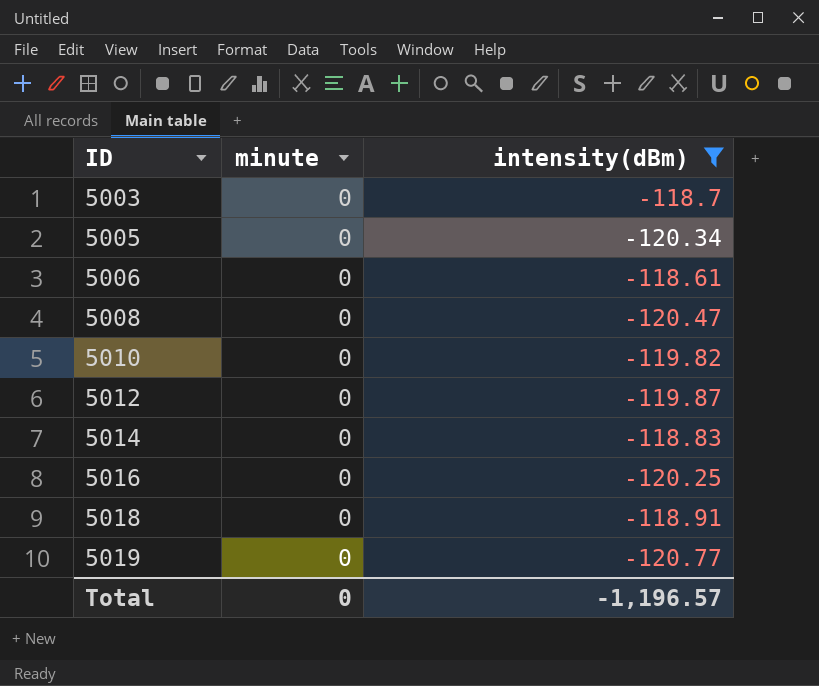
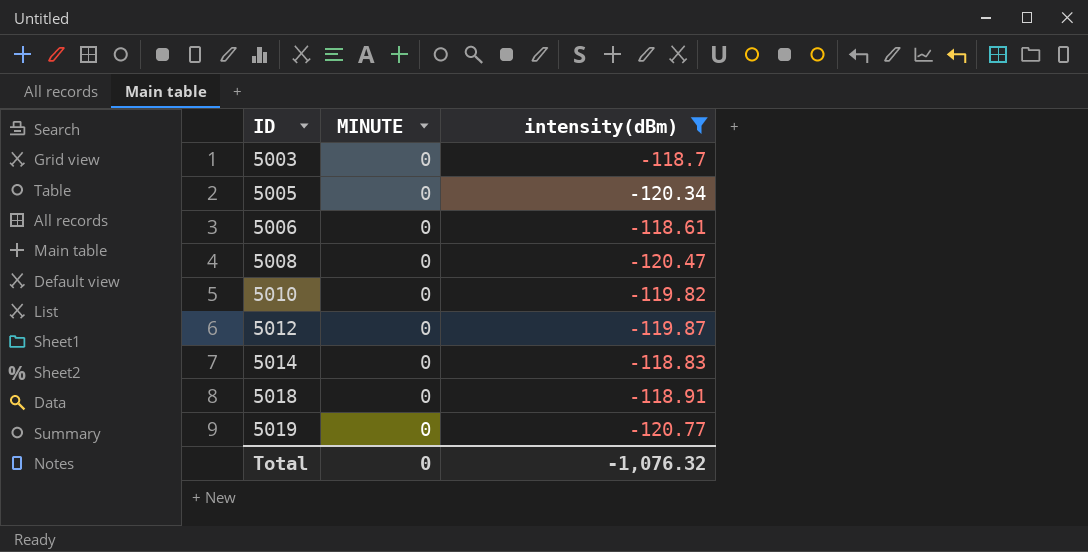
column name: minute -> MINUTE
row 5016: 0 | -120.25 -> none
Total | intensity(dBm): -1,196.57 -> -1,076.32

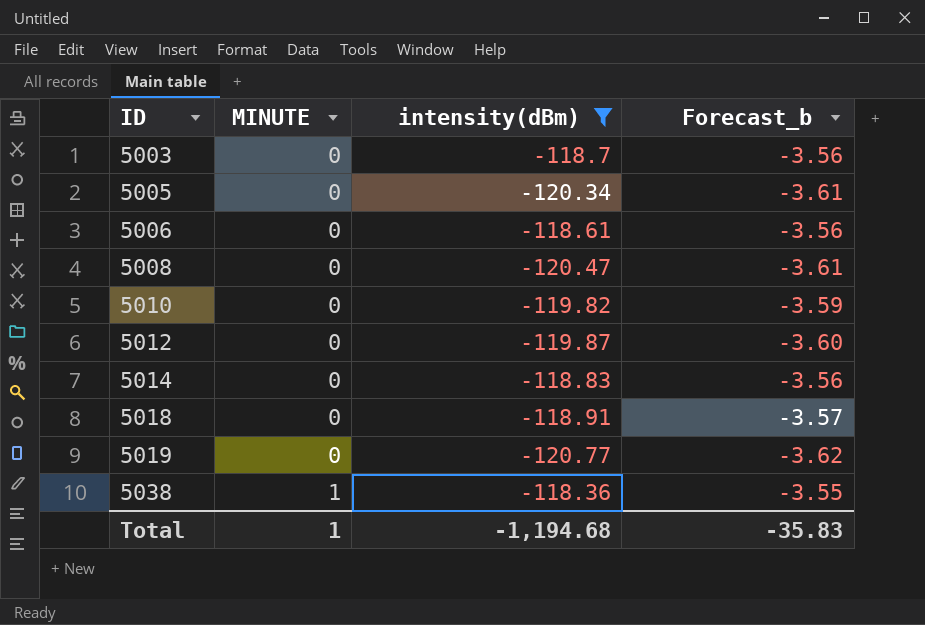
column Forecast_b | formula: none -> [intensity(dBm)] * 0.03
row 5038: none -> 1 | -118.36 | -3.55
Total | MINUTE: 0 -> 1
Total | intensity(dBm): -1,076.32 -> -1,194.68

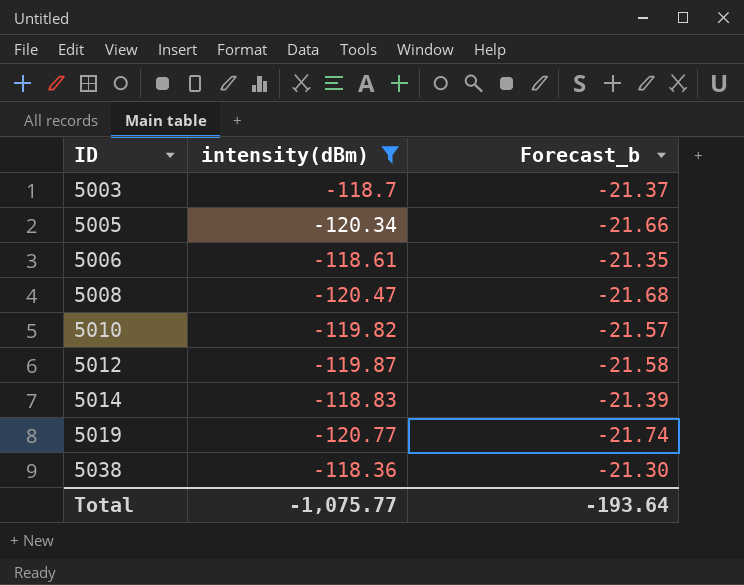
column MINUTE | position: 2 -> none
column Forecast_b | formula: [intensity(dBm)] * 0.03 -> [intensity(dBm)] * 0.18
row 5018: 0 | -118.91 | -3.57 -> none
Total | intensity(dBm): -1,194.68 -> -1,075.77
Total | Forecast_b: -35.83 -> -193.64

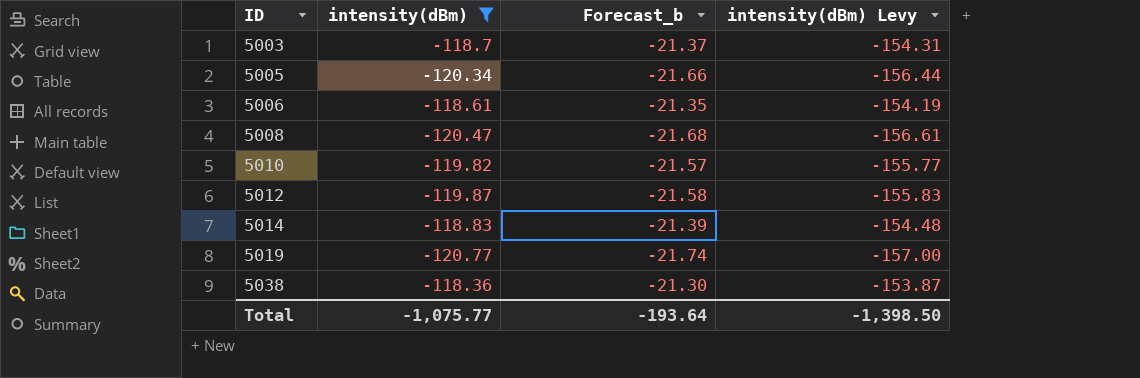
column intensity(dBm) Levy | formula: none -> [intensity(dBm)] * 1.3

